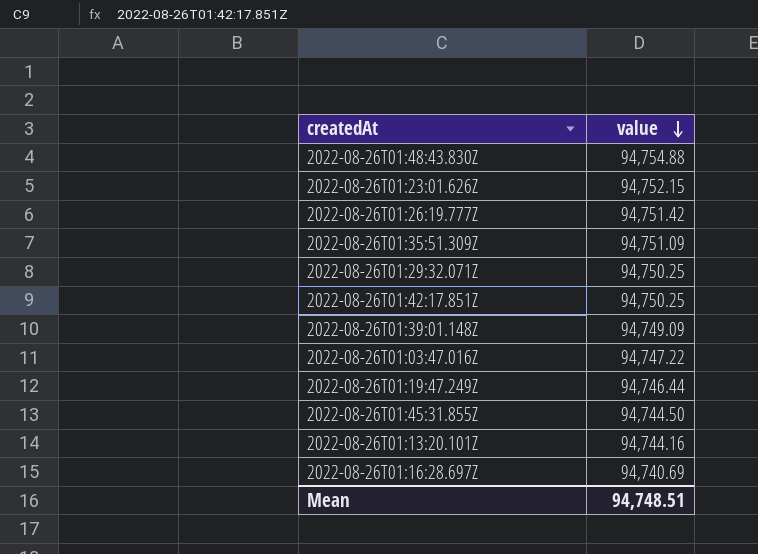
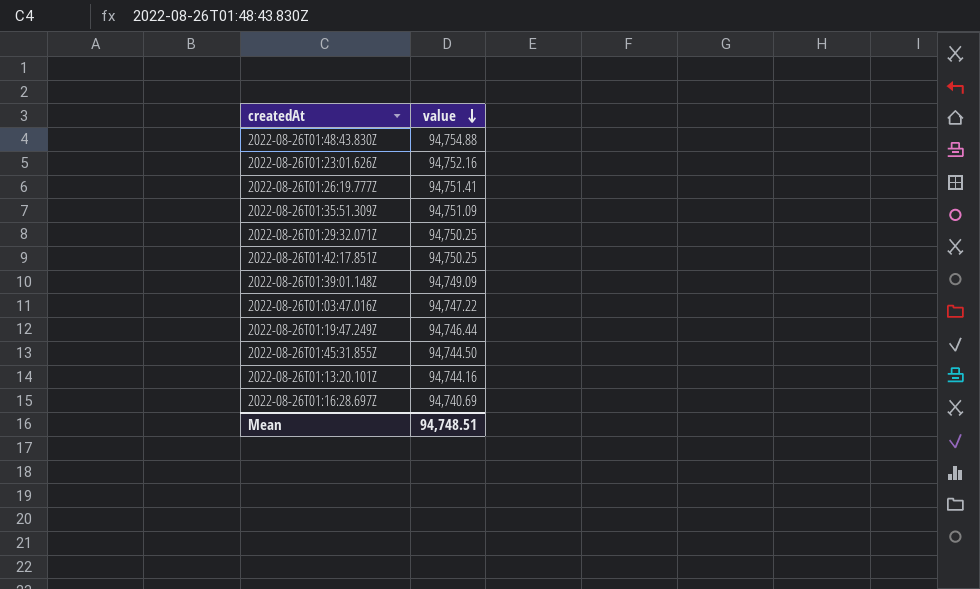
2022-08-26T01:23:01.626Z | value: 94,752.15 -> 94,752.16
2022-08-26T01:26:19.777Z | value: 94,751.42 -> 94,751.41

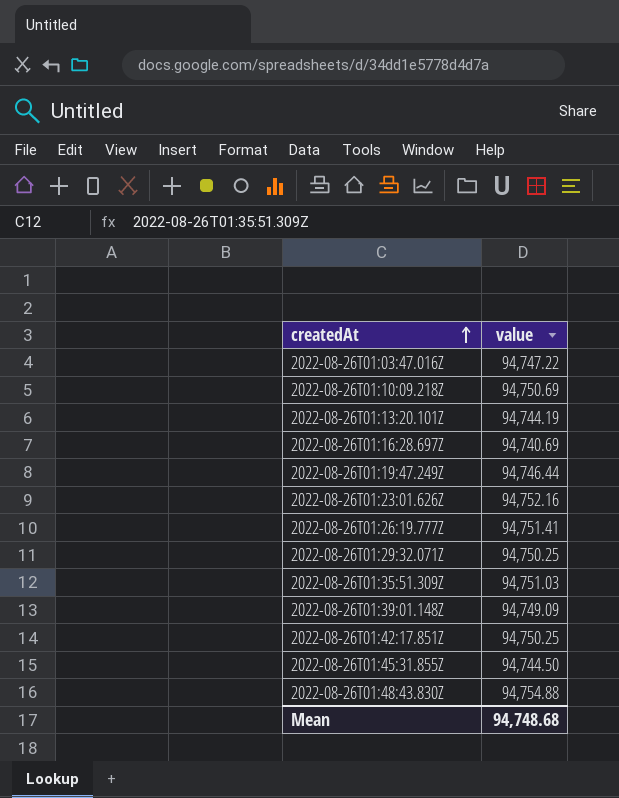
row order: value descending -> createdAt ascending
row 2022-08-26T01:10:09.218Z: none -> 94,750.69
2022-08-26T01:13:20.101Z | value: 94,744.16 -> 94,744.19
2022-08-26T01:35:51.309Z | value: 94,751.09 -> 94,751.03
Mean | value: 94,748.51 -> 94,748.68

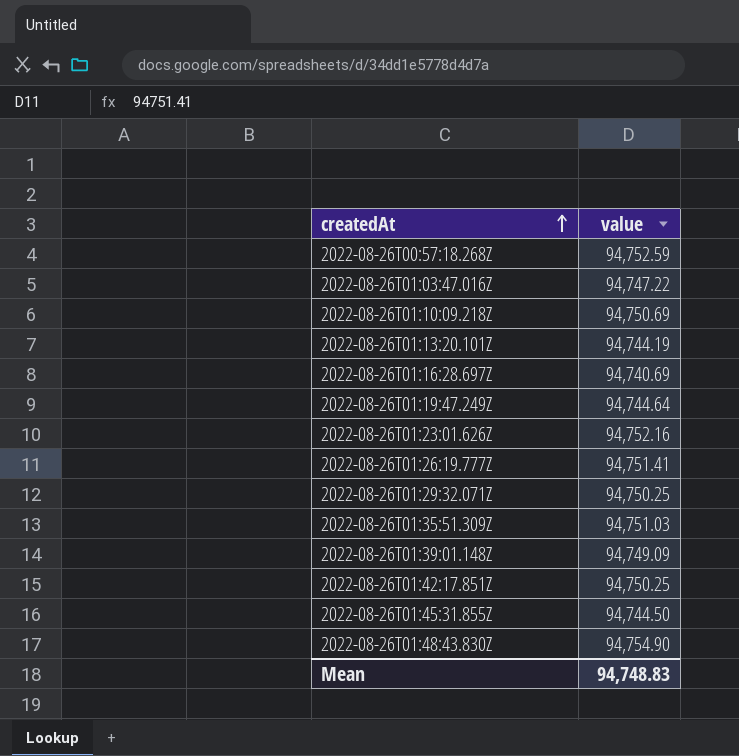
row 2022-08-26T00:57:18.268Z: none -> 94,752.59
2022-08-26T01:19:47.249Z | value: 94,746.44 -> 94,744.64
2022-08-26T01:48:43.830Z | value: 94,754.88 -> 94,754.90
Mean | value: 94,748.68 -> 94,748.83

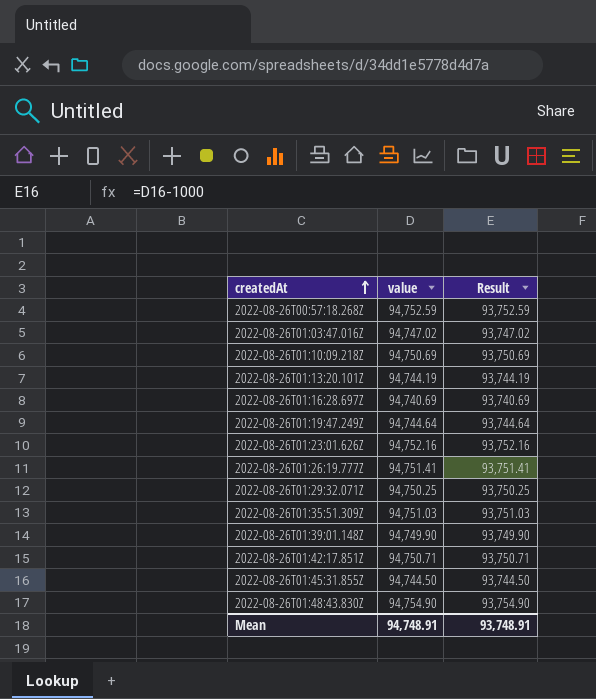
column Result | formula: none -> [value] - 1000
2022-08-26T01:03:47.016Z | value: 94,747.22 -> 94,747.02
2022-08-26T01:39:01.148Z | value: 94,749.09 -> 94,749.90
2022-08-26T01:42:17.851Z | value: 94,750.25 -> 94,750.71
Mean | value: 94,748.83 -> 94,748.91

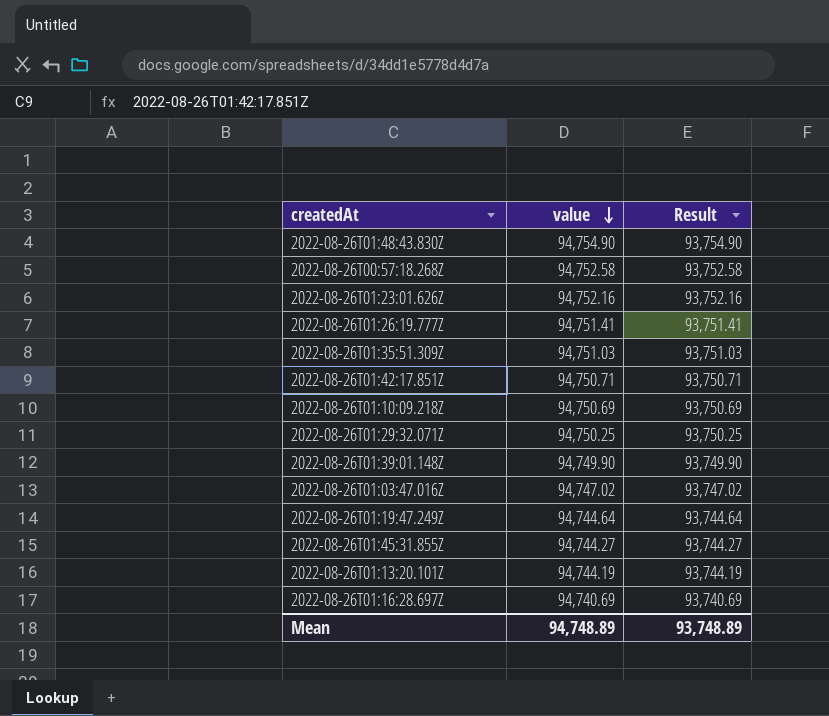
row order: createdAt ascending -> value descending
2022-08-26T00:57:18.268Z | value: 94,752.59 -> 94,752.58
2022-08-26T00:57:18.268Z | Result: 93,752.59 -> 93,752.58
2022-08-26T01:45:31.855Z | value: 94,744.50 -> 94,744.27
2022-08-26T01:45:31.855Z | Result: 93,744.50 -> 93,744.27
Mean | value: 94,748.91 -> 94,748.89
Mean | Result: 93,748.91 -> 93,748.89

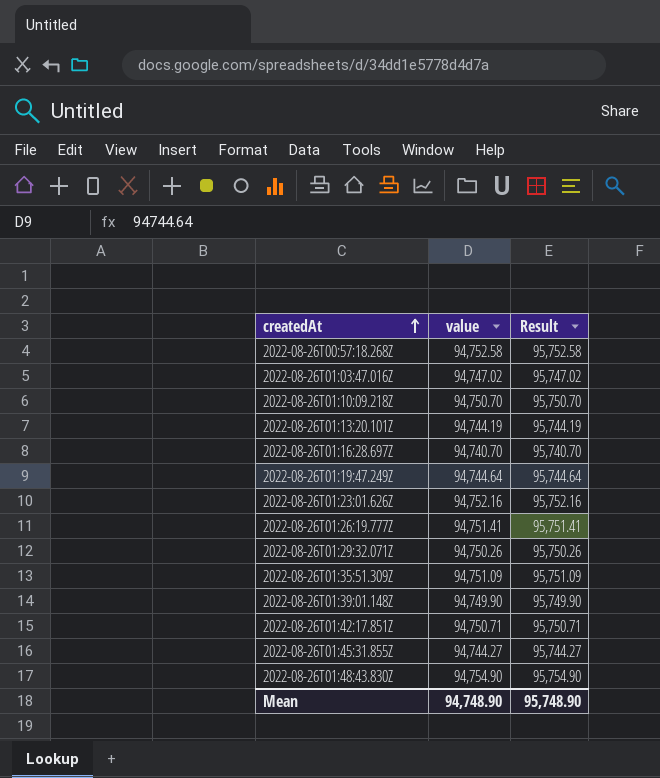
row order: value descending -> createdAt ascending
column Result | formula: [value] - 1000 -> [value] + 1000
2022-08-26T01:10:09.218Z | value: 94,750.69 -> 94,750.70
2022-08-26T01:16:28.697Z | value: 94,740.69 -> 94,740.70
2022-08-26T01:29:32.071Z | value: 94,750.25 -> 94,750.26
2022-08-26T01:35:51.309Z | value: 94,751.03 -> 94,751.09
Mean | value: 94,748.89 -> 94,748.90
Mean | Result: 93,748.89 -> 95,748.90

